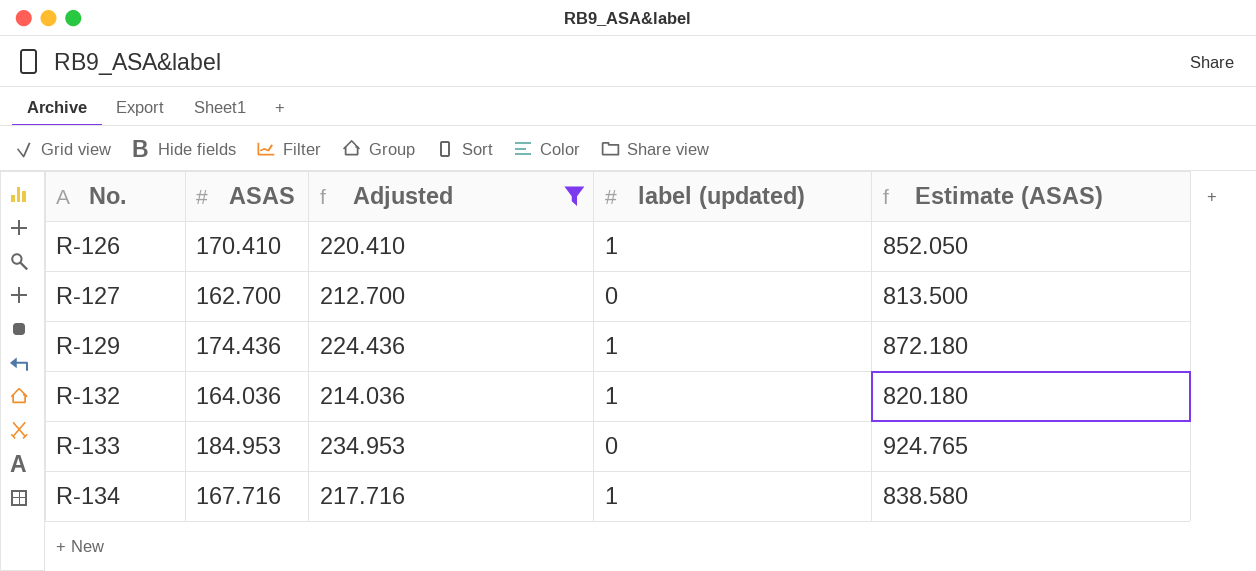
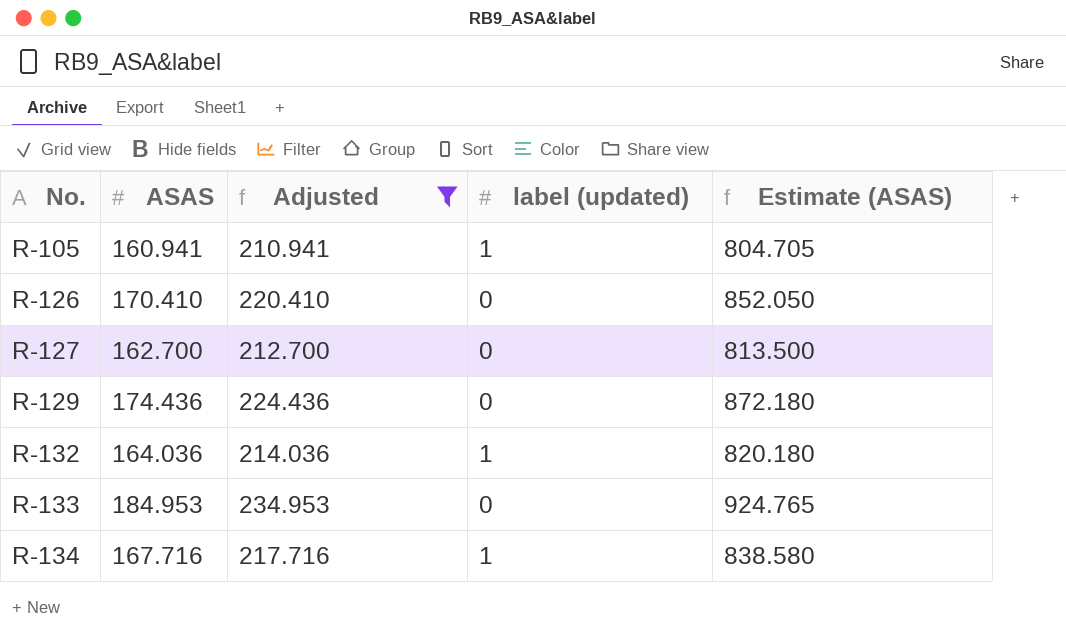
row R-105: none -> 160.941 | 210.941 | 1 | 804.705
R-126 | label (updated): 1 -> 0
R-129 | label (updated): 1 -> 0

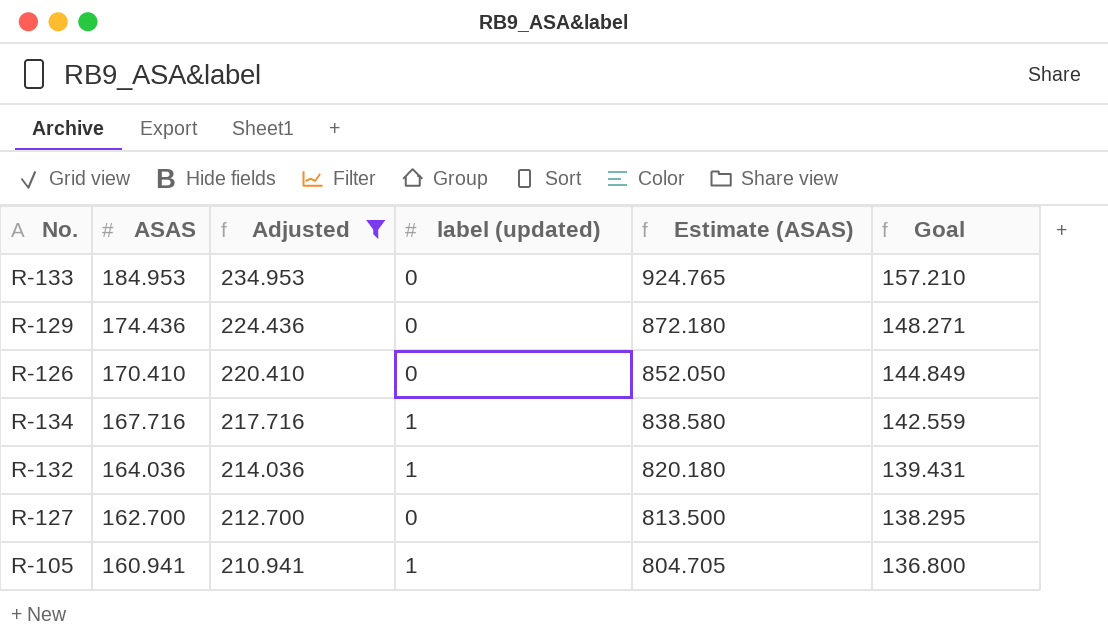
row order: No. ascending -> ASAS descending
column Goal | formula: none -> [ASAS] * 0.85

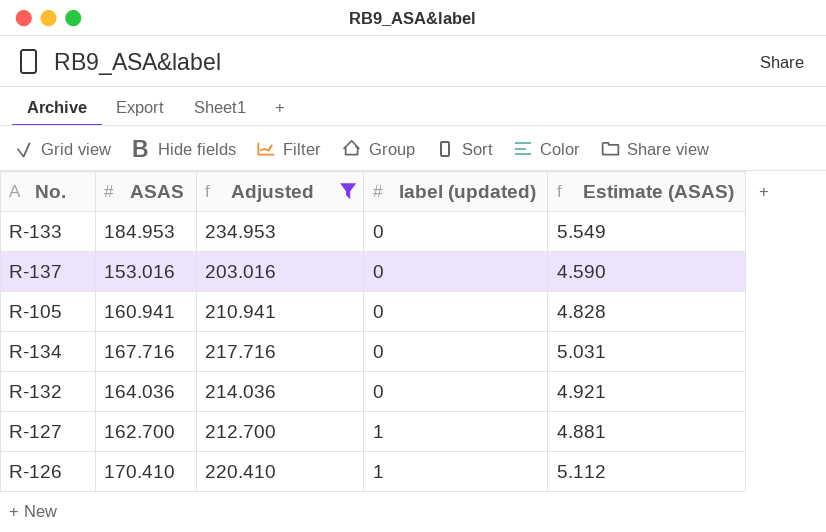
row order: ASAS descending -> label (updated) ascending
column Goal | formula: [ASAS] * 0.85 -> none
column Estimate (ASAS) | formula: [ASAS] * 5 -> [ASAS] * 0.03
row R-129: 174.436 | 224.436 | 0 | 872.180 | 148.271 -> none
row R-137: none -> 153.016 | 203.016 | 0 | 4.590
R-105 | label (updated): 1 -> 0
R-134 | label (updated): 1 -> 0
R-132 | label (updated): 1 -> 0
R-127 | label (updated): 0 -> 1
R-126 | label (updated): 0 -> 1

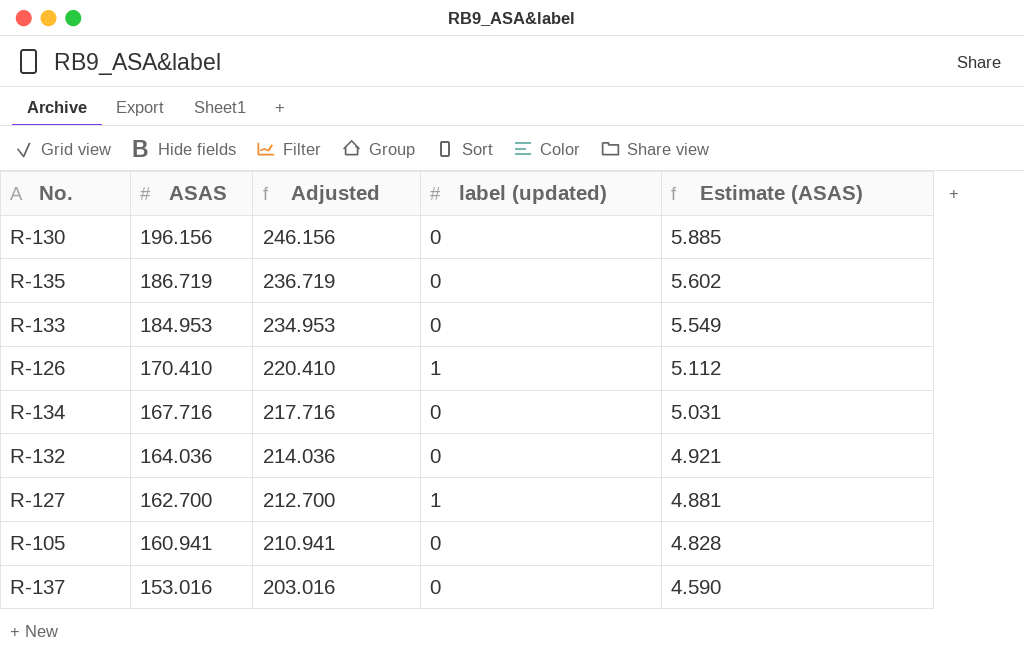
filter: Adjusted <= 234.953 -> none
row order: label (updated) ascending -> ASAS descending

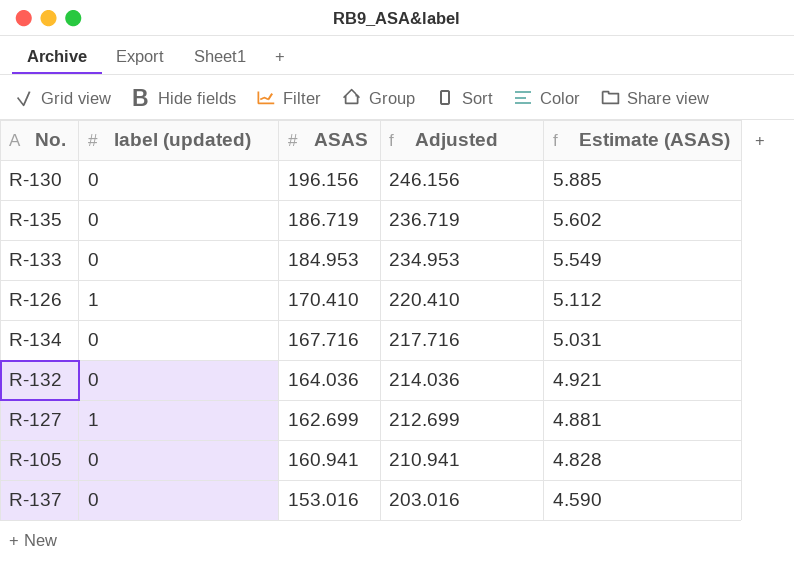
column label (updated) | position: 4 -> 2
R-127 | ASAS: 162.700 -> 162.699
R-127 | Adjusted: 212.700 -> 212.699

